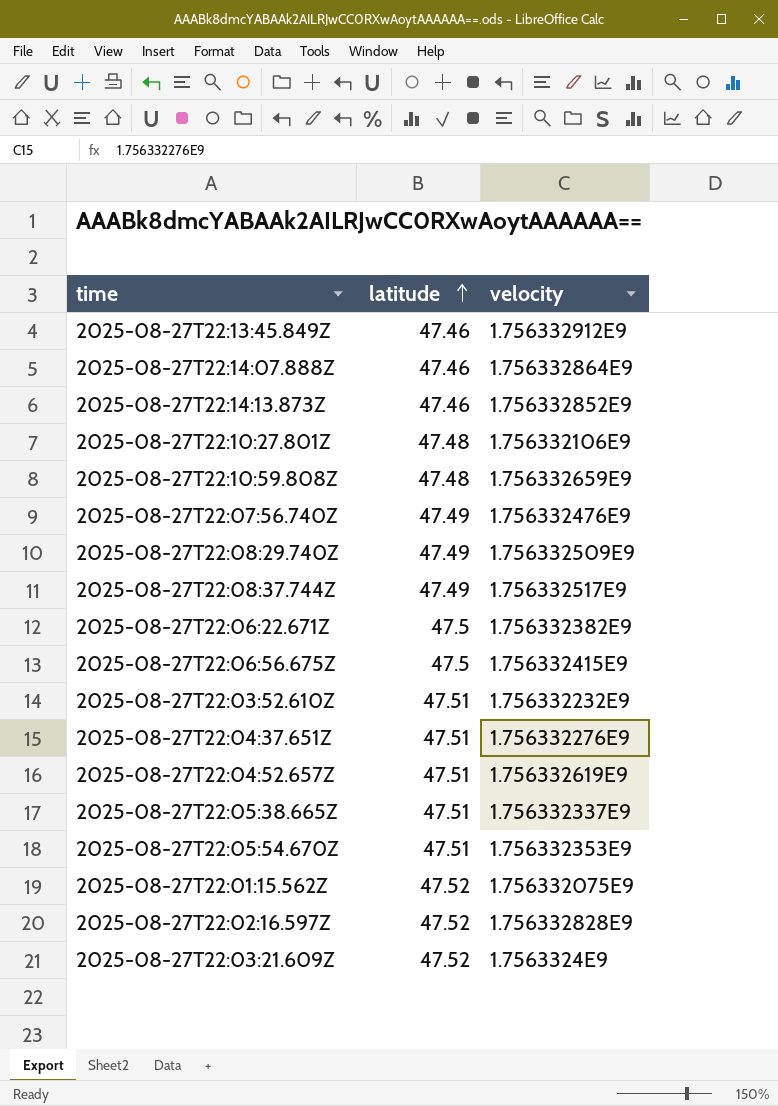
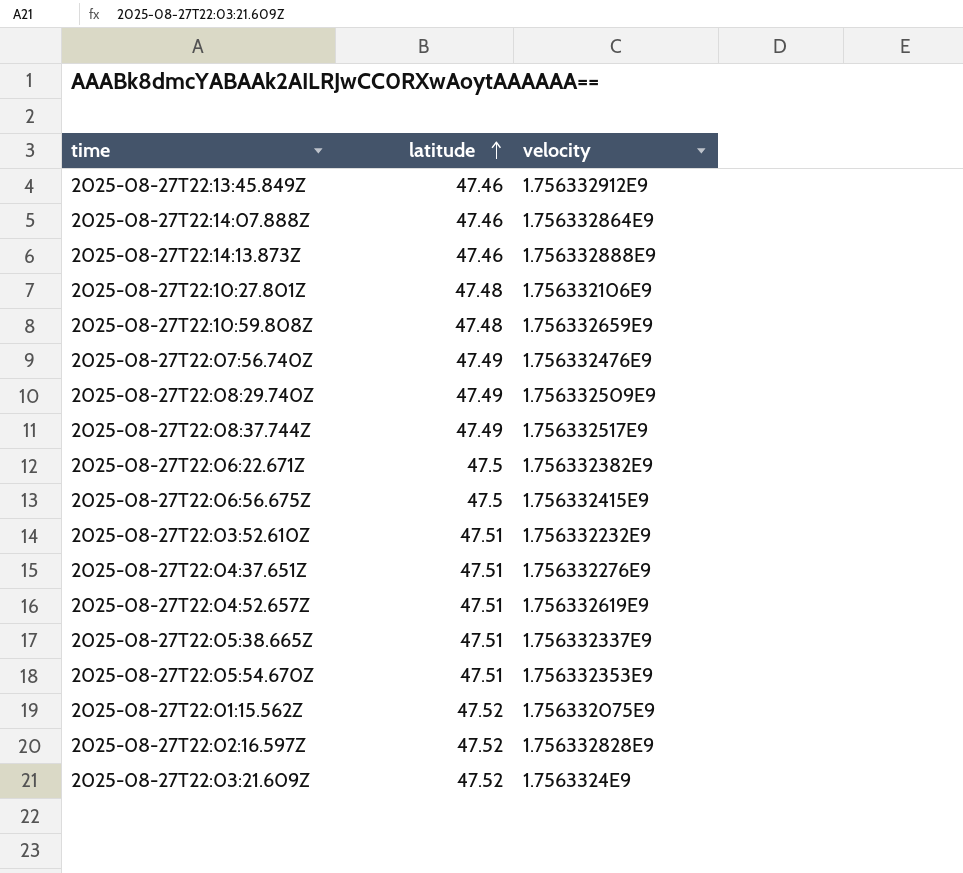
2025-08-27T22:14:13.873Z | velocity: 1.756332852E9 -> 1.756332888E9

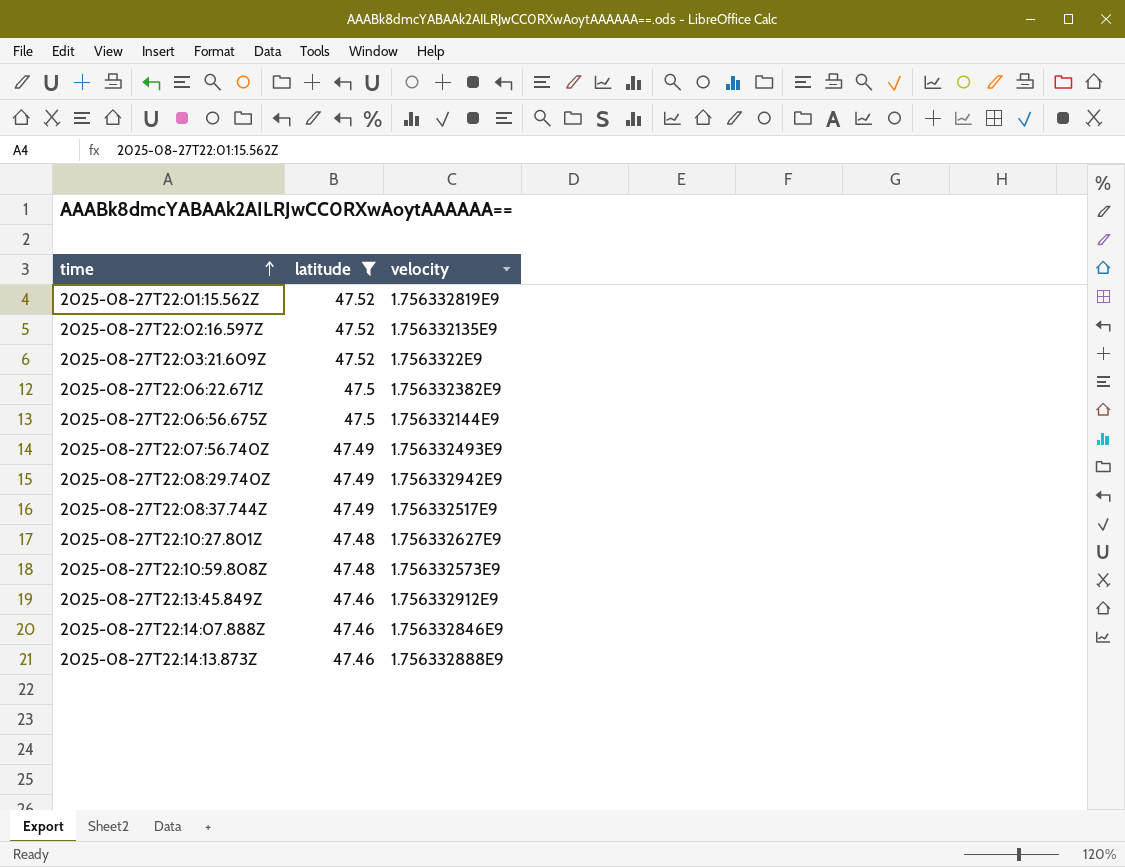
filter: none -> latitude != 47.51
row order: latitude ascending -> time ascending
2025-08-27T22:01:15.562Z | velocity: 1.756332075E9 -> 1.756332819E9
2025-08-27T22:02:16.597Z | velocity: 1.756332828E9 -> 1.756332135E9
2025-08-27T22:03:21.609Z | velocity: 1.7563324E9 -> 1.7563322E9
2025-08-27T22:06:56.675Z | velocity: 1.756332415E9 -> 1.756332144E9
2025-08-27T22:07:56.740Z | velocity: 1.756332476E9 -> 1.756332493E9
2025-08-27T22:08:29.740Z | velocity: 1.756332509E9 -> 1.756332942E9
2025-08-27T22:10:27.801Z | velocity: 1.756332106E9 -> 1.756332627E9
2025-08-27T22:10:59.808Z | velocity: 1.756332659E9 -> 1.756332573E9
2025-08-27T22:14:07.888Z | velocity: 1.756332864E9 -> 1.756332846E9

